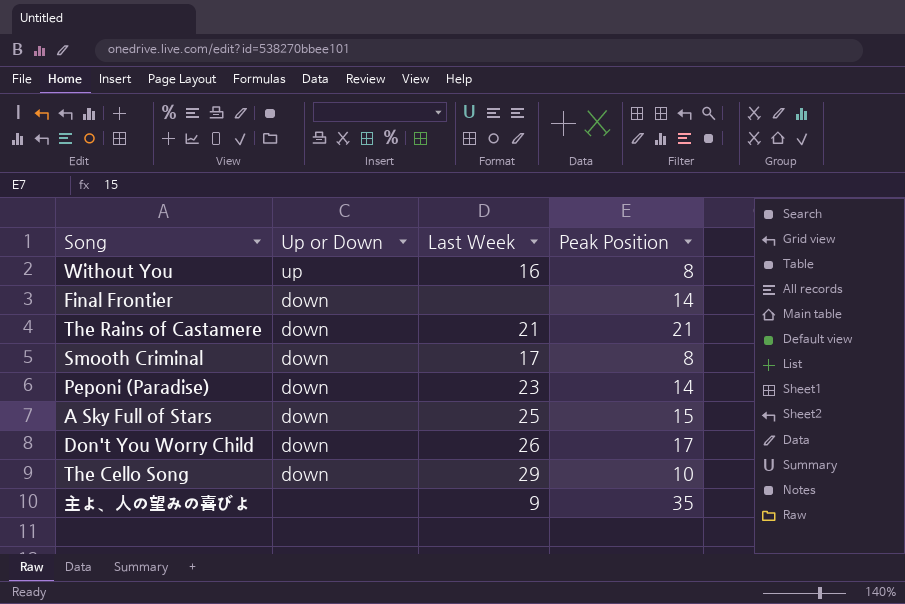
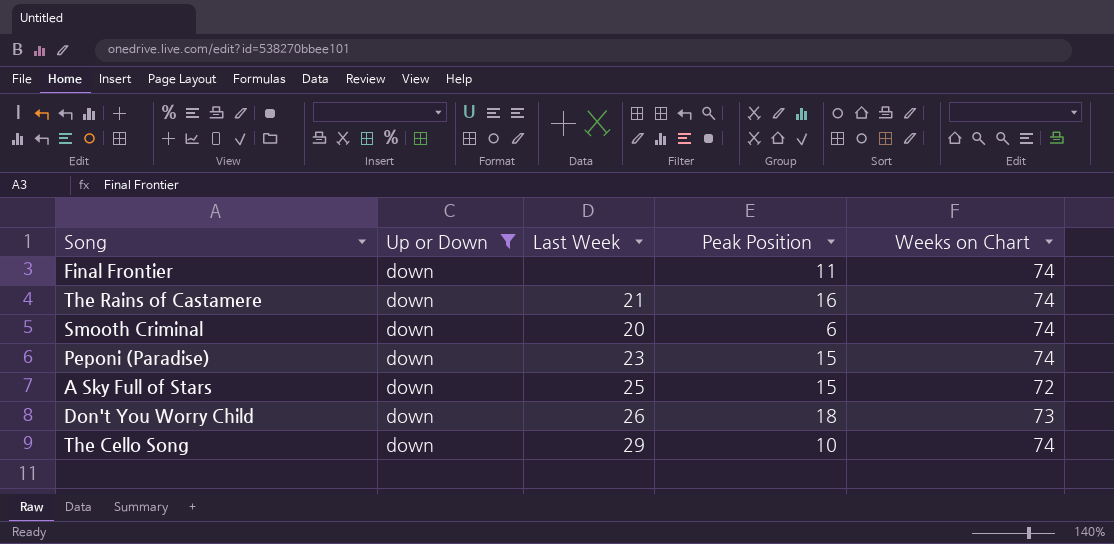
filter: none -> Up or Down = down
column Weeks on Chart | position: none -> 5
Final Frontier | Peak Position: 14 -> 11
The Rains of Castamere | Peak Position: 21 -> 16
Smooth Criminal | Last Week: 17 -> 20
Smooth Criminal | Peak Position: 8 -> 6
Peponi (Paradise) | Peak Position: 14 -> 15
Don't You Worry Child | Peak Position: 17 -> 18

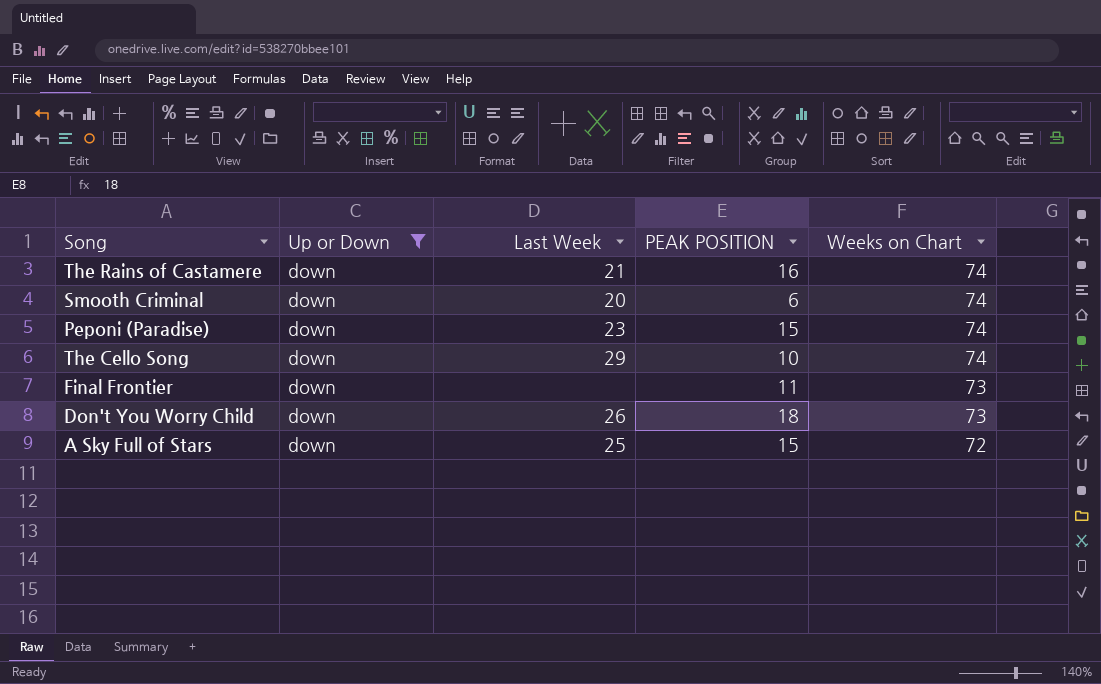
row order: none -> Weeks on Chart descending
column name: Peak Position -> PEAK POSITION
Final Frontier | Weeks on Chart: 74 -> 73

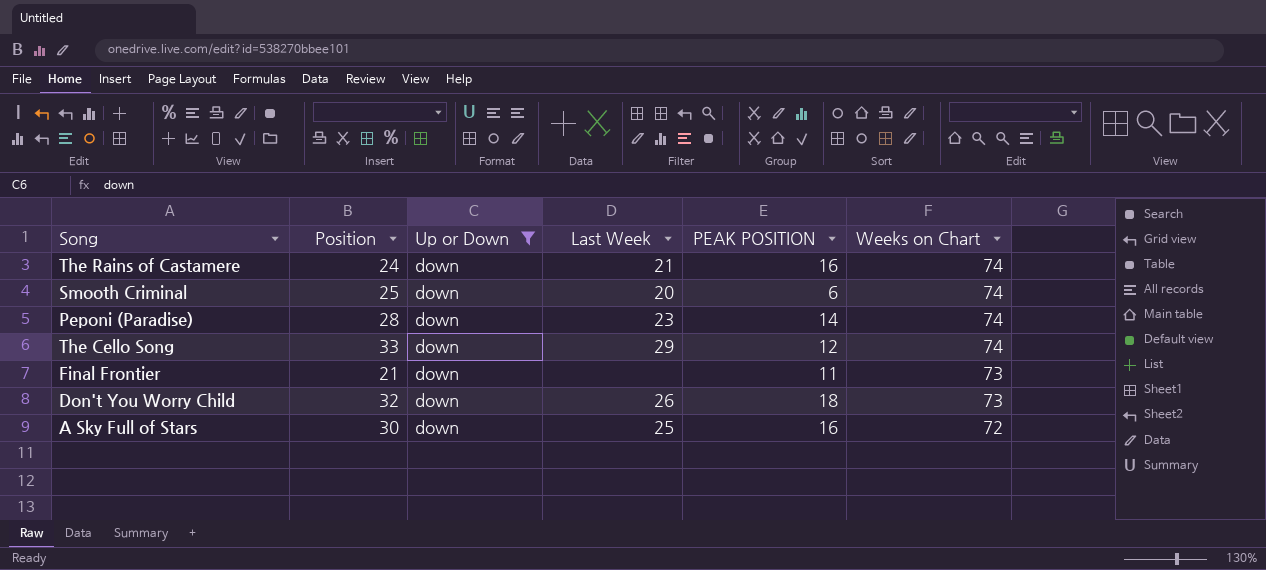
column Position | position: none -> 2
Peponi (Paradise) | PEAK POSITION: 15 -> 14
The Cello Song | PEAK POSITION: 10 -> 12
A Sky Full of Stars | PEAK POSITION: 15 -> 16

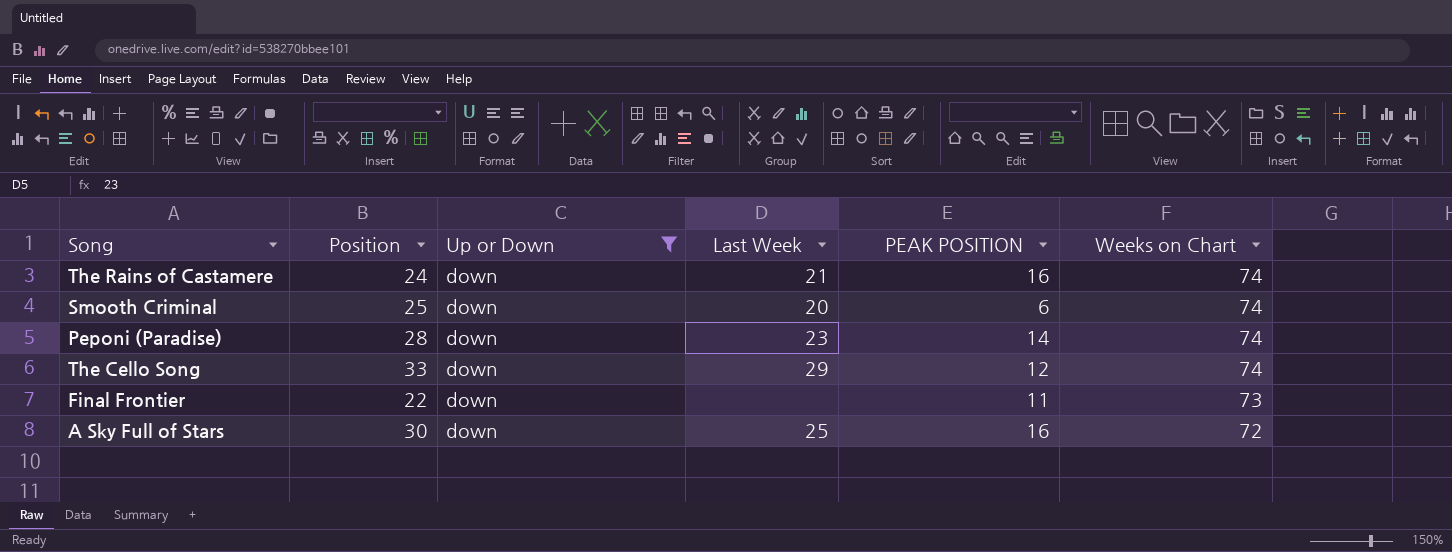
row Don't You Worry Child: 32 | down | 26 | 18 | 73 -> none
Final Frontier | Position: 21 -> 22

